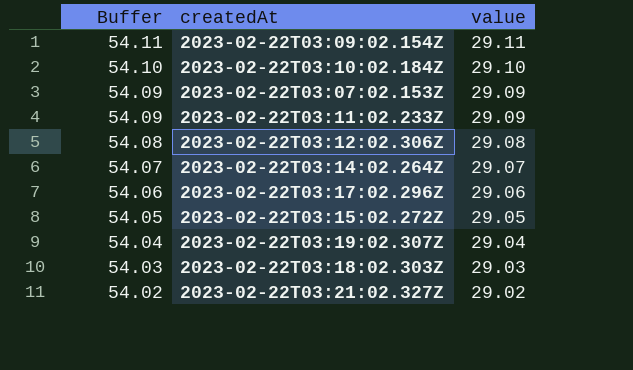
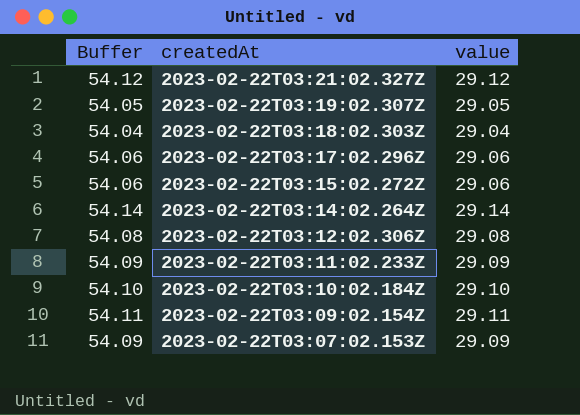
row order: Buffer descending -> createdAt descending
2023-02-22T03:21:02.327Z | Buffer: 54.02 -> 54.12
2023-02-22T03:21:02.327Z | value: 29.02 -> 29.12
2023-02-22T03:19:02.307Z | Buffer: 54.04 -> 54.05
2023-02-22T03:19:02.307Z | value: 29.04 -> 29.05
2023-02-22T03:18:02.303Z | Buffer: 54.03 -> 54.04
2023-02-22T03:18:02.303Z | value: 29.03 -> 29.04
2023-02-22T03:15:02.272Z | Buffer: 54.05 -> 54.06
2023-02-22T03:15:02.272Z | value: 29.05 -> 29.06
2023-02-22T03:14:02.264Z | Buffer: 54.07 -> 54.14
2023-02-22T03:14:02.264Z | value: 29.07 -> 29.14

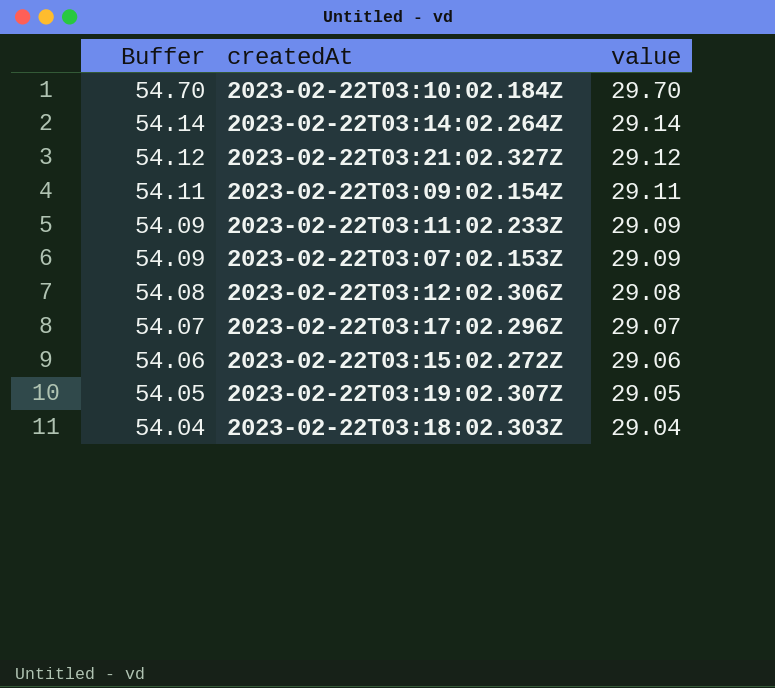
row order: createdAt descending -> Buffer descending
2023-02-22T03:10:02.184Z | Buffer: 54.10 -> 54.70
2023-02-22T03:10:02.184Z | value: 29.10 -> 29.70
2023-02-22T03:17:02.296Z | Buffer: 54.06 -> 54.07
2023-02-22T03:17:02.296Z | value: 29.06 -> 29.07

